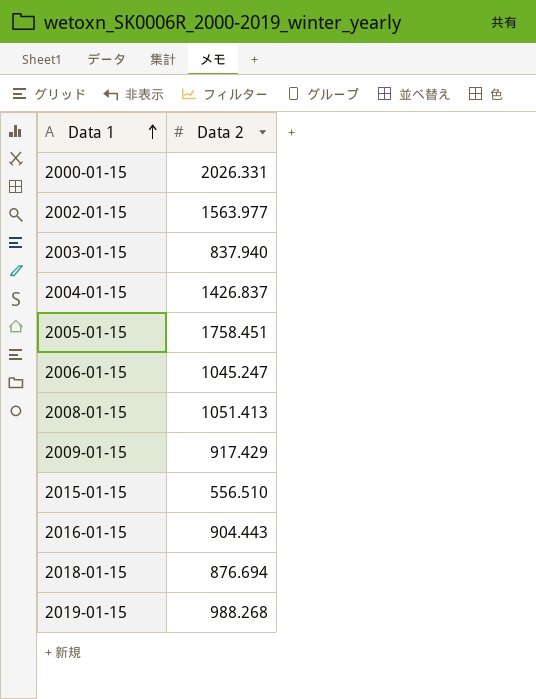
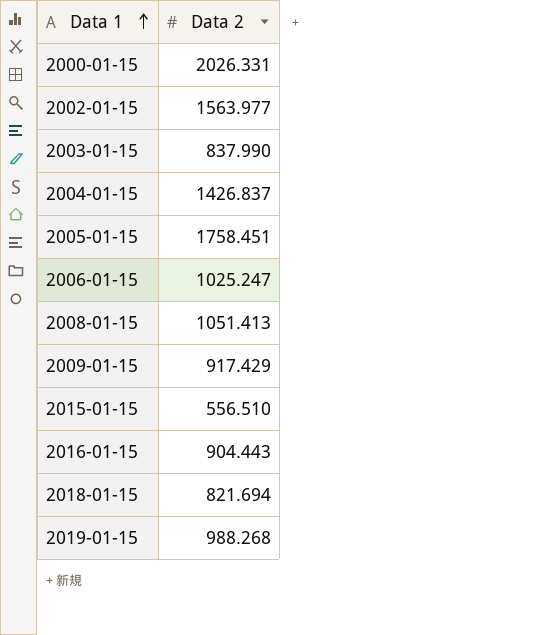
2003-01-15 | Data 2: 837.940 -> 837.990
2006-01-15 | Data 2: 1045.247 -> 1025.247
2018-01-15 | Data 2: 876.694 -> 821.694

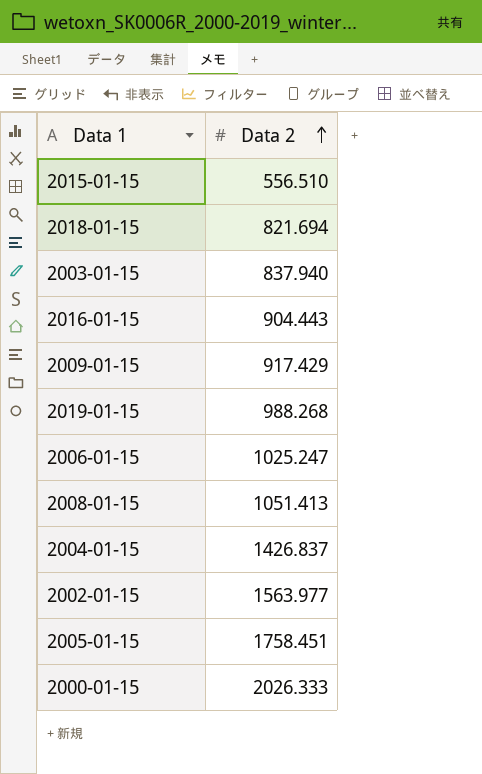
row order: Data 1 ascending -> Data 2 ascending
2003-01-15 | Data 2: 837.990 -> 837.940
2000-01-15 | Data 2: 2026.331 -> 2026.333

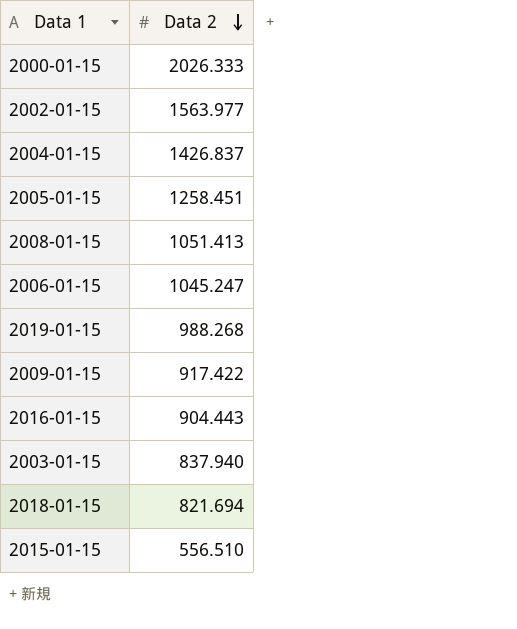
row order: Data 2 ascending -> Data 2 descending
2005-01-15 | Data 2: 1758.451 -> 1258.451
2006-01-15 | Data 2: 1025.247 -> 1045.247
2009-01-15 | Data 2: 917.429 -> 917.422

